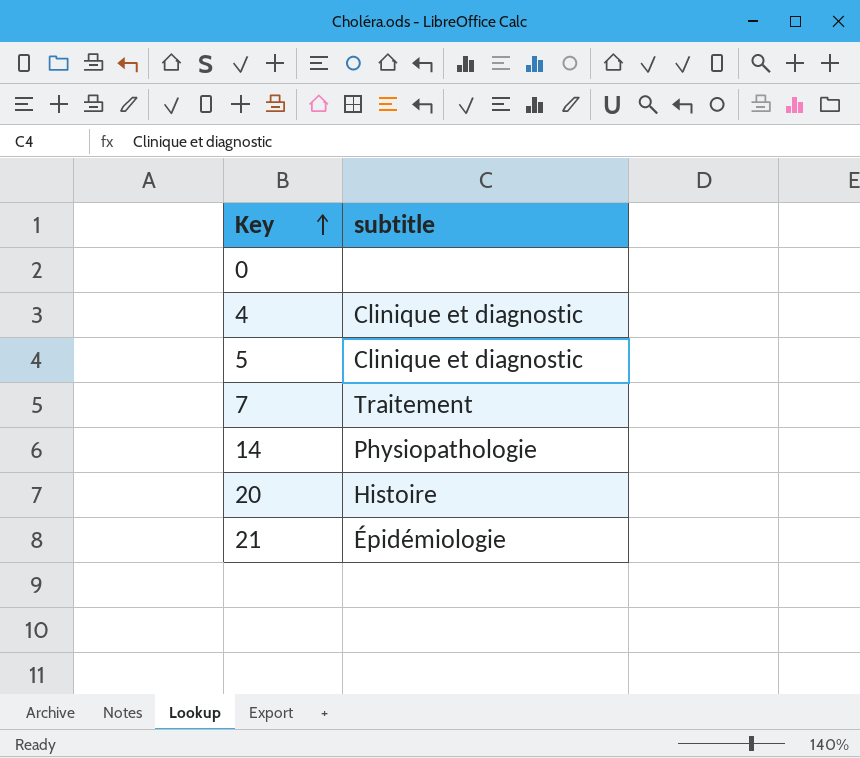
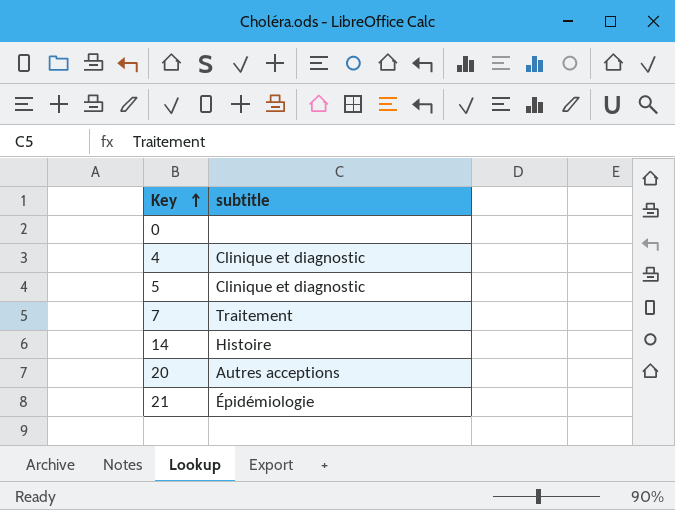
14 | subtitle: Physiopathologie -> Histoire
20 | subtitle: Histoire -> Autres acceptions

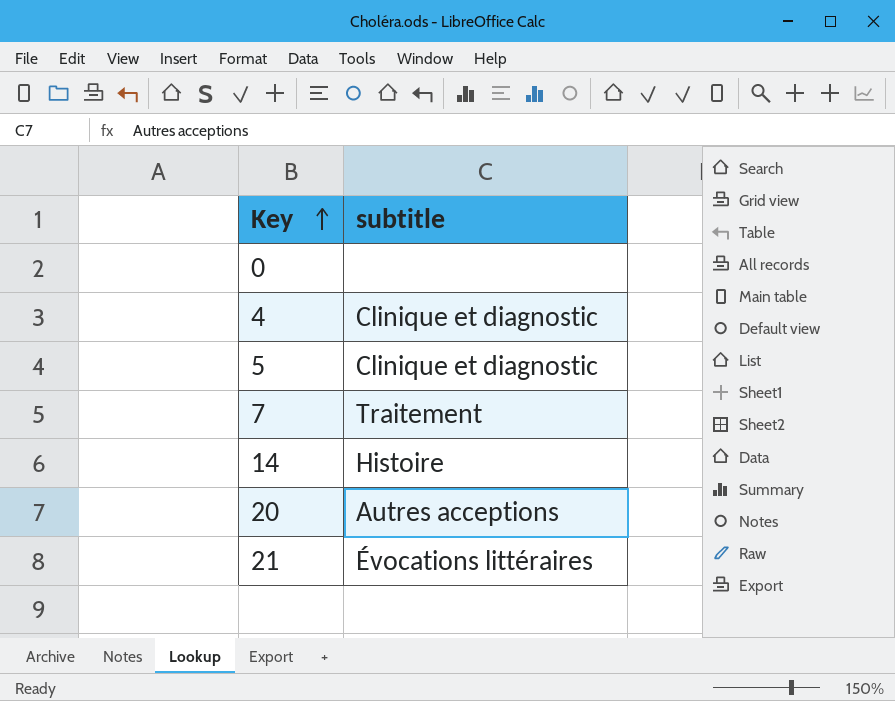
21 | subtitle: Épidémiologie -> Évocations littéraires

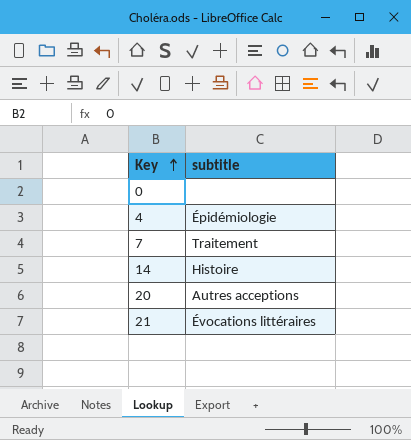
row 5: Clinique et diagnostic -> none
4 | subtitle: Clinique et diagnostic -> Épidémiologie

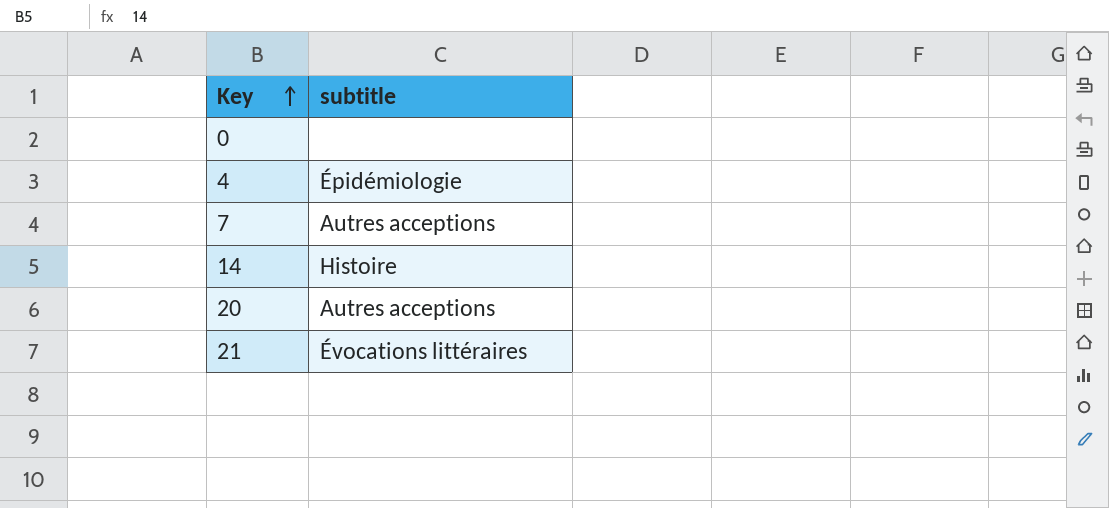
7 | subtitle: Traitement -> Autres acceptions

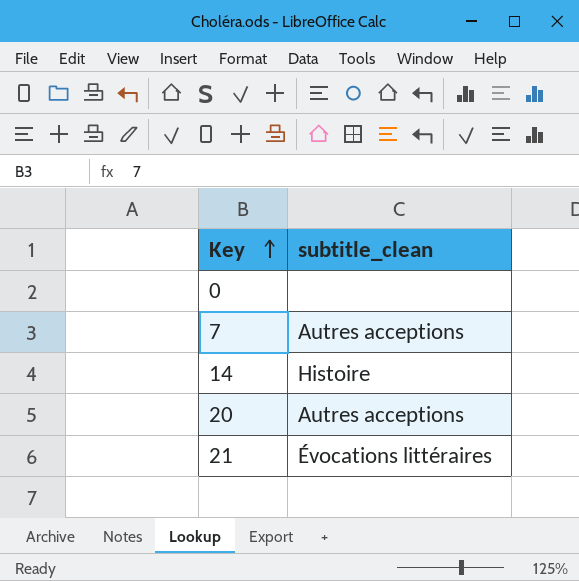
column name: subtitle -> subtitle_clean
row 4: Épidémiologie -> none

